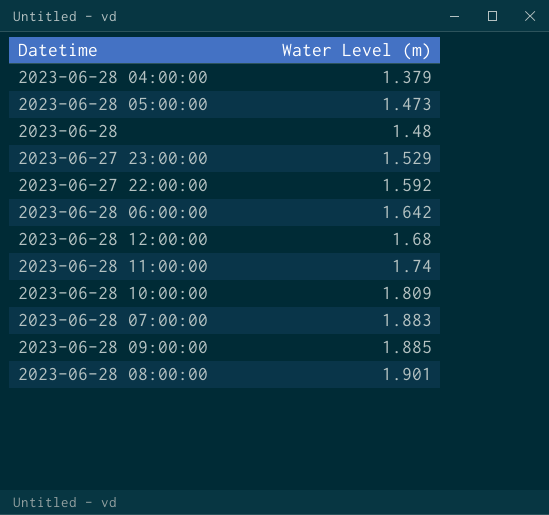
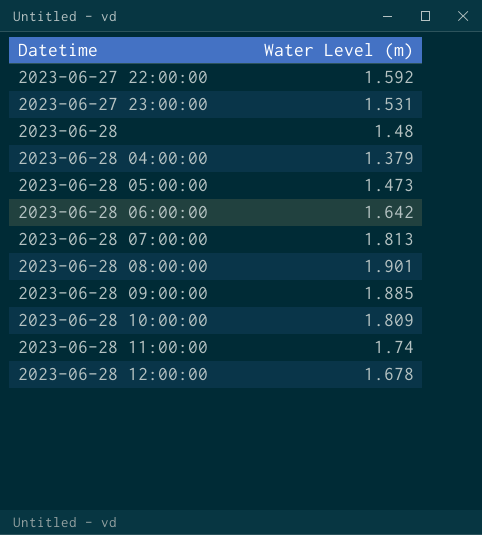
row order: Water Level (m) ascending -> Datetime ascending
2023-06-27 23:00:00 | Water Level (m): 1.529 -> 1.531
2023-06-28 07:00:00 | Water Level (m): 1.883 -> 1.813
2023-06-28 12:00:00 | Water Level (m): 1.68 -> 1.678

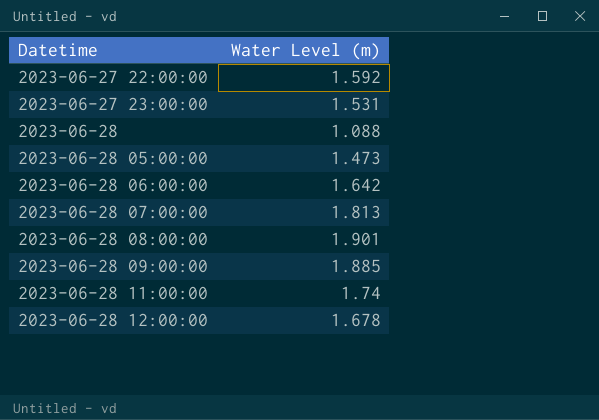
row 2023-06-28 04:00:00: 1.379 -> none
row 2023-06-28 10:00:00: 1.809 -> none
2023-06-28 | Water Level (m): 1.48 -> 1.088

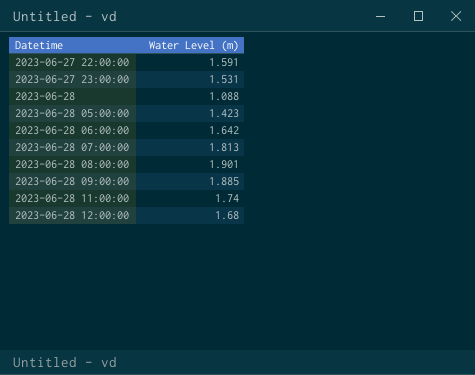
2023-06-27 22:00:00 | Water Level (m): 1.592 -> 1.591
2023-06-28 05:00:00 | Water Level (m): 1.473 -> 1.423
2023-06-28 12:00:00 | Water Level (m): 1.678 -> 1.68

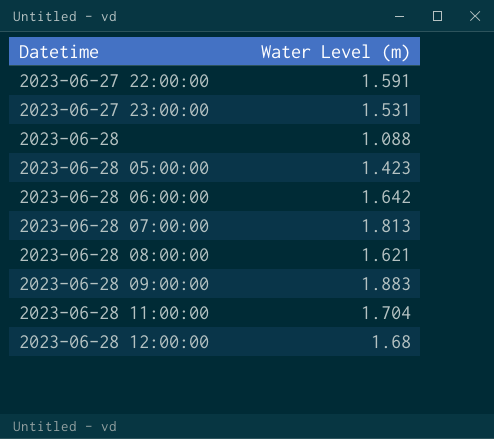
2023-06-28 08:00:00 | Water Level (m): 1.901 -> 1.621
2023-06-28 09:00:00 | Water Level (m): 1.885 -> 1.883
2023-06-28 11:00:00 | Water Level (m): 1.74 -> 1.704

